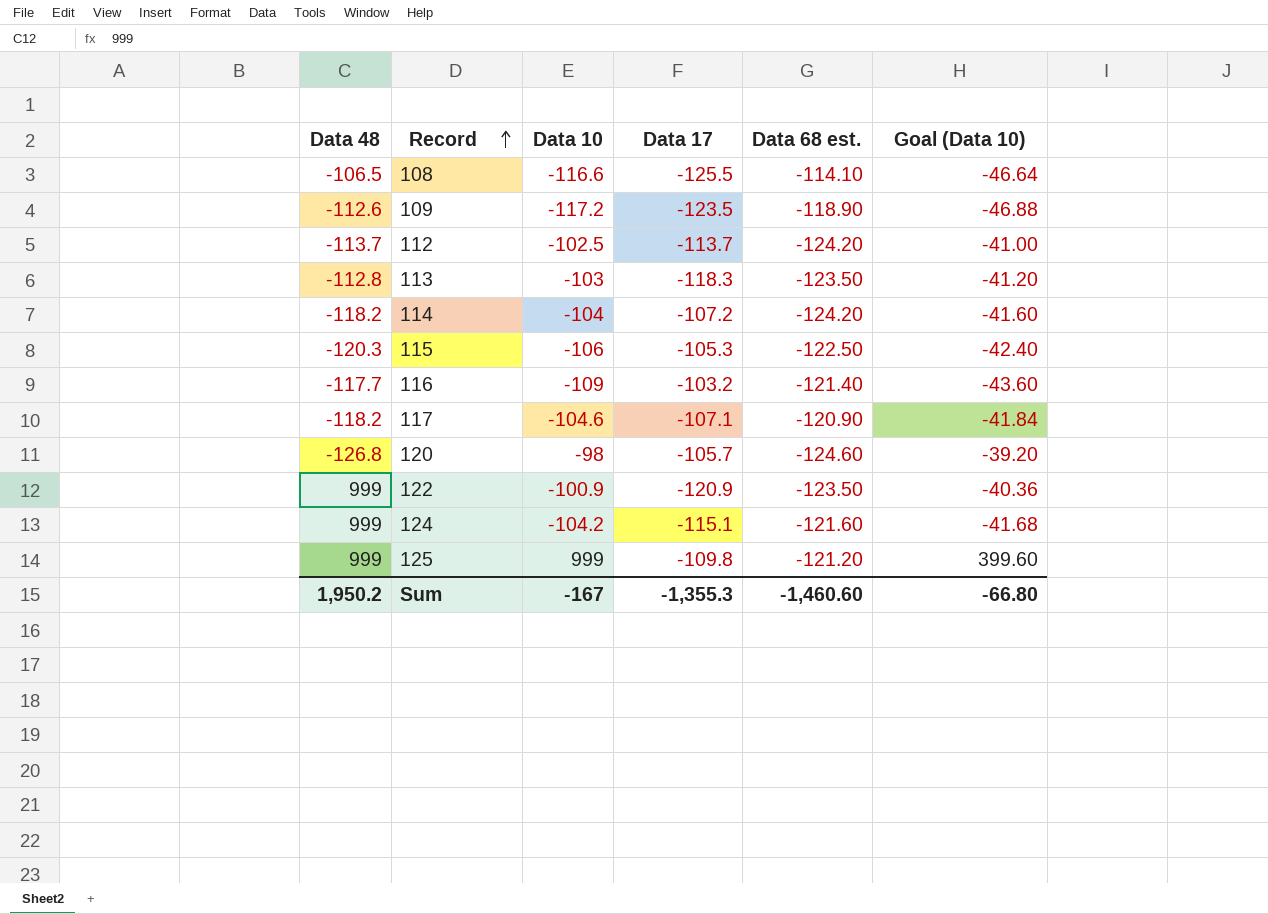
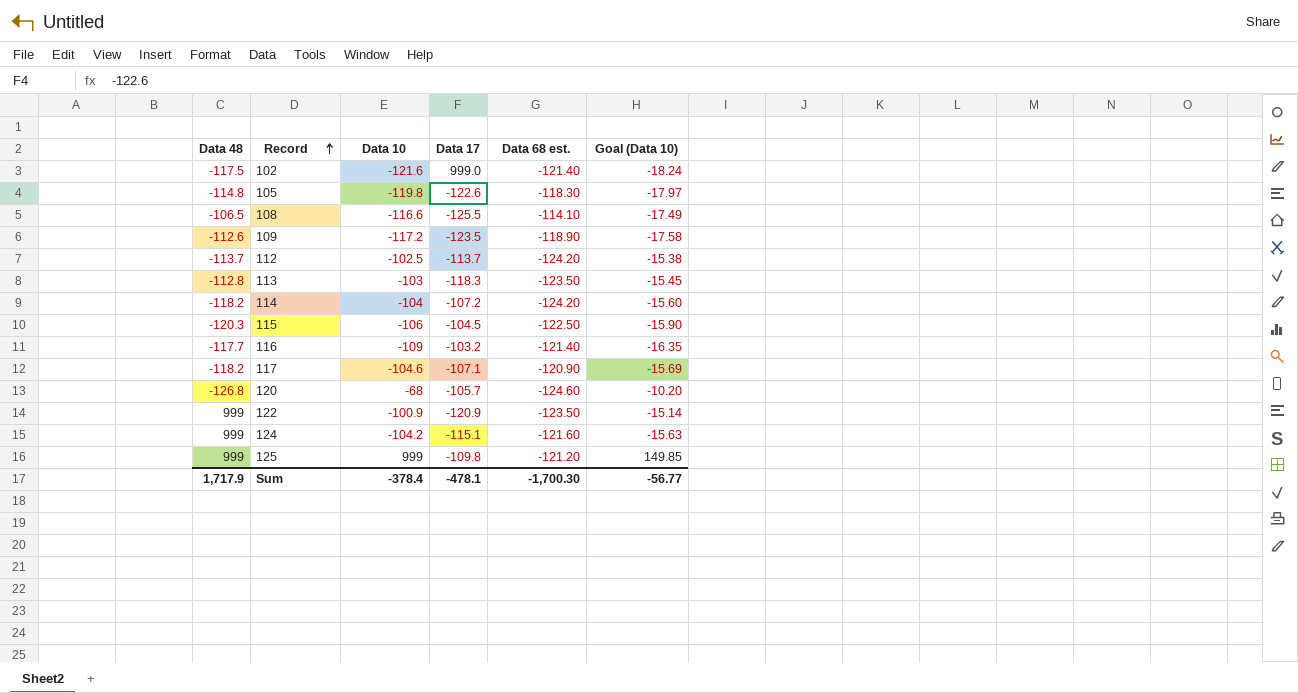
column Goal (Data 10) | formula: [Data 10] * 0.4 -> [Data 10] * 0.15
row 102: none -> -117.5 | -121.6 | 999.0 | -121.40 | -18.24
row 105: none -> -114.8 | -119.8 | -122.6 | -118.30 | -17.97
115 | Data 17: -105.3 -> -104.5
120 | Data 10: -98 -> -68
Sum | Data 48: 1,950.2 -> 1,717.9
Sum | Data 10: -167 -> -378.4
Sum | Data 17: -1,355.3 -> -478.1
Sum | Data 68 est.: -1,460.60 -> -1,700.30
Sum | Goal (Data 10): -66.80 -> -56.77

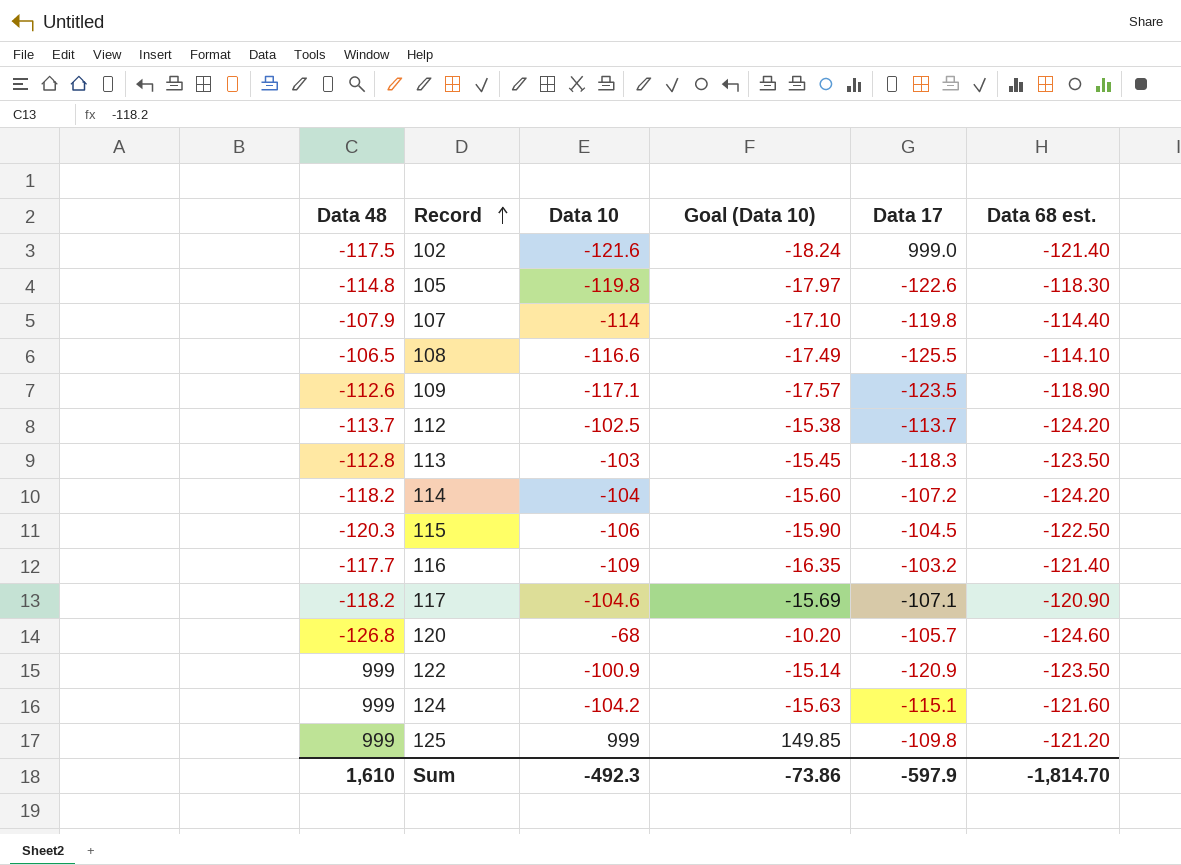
column Goal (Data 10) | position: 6 -> 4
row 107: none -> -107.9 | -114 | -17.10 | -119.8 | -114.40
109 | Data 10: -117.2 -> -117.1
109 | Goal (Data 10): -17.58 -> -17.57
Sum | Data 48: 1,717.9 -> 1,610
Sum | Data 10: -378.4 -> -492.3
Sum | Goal (Data 10): -56.77 -> -73.86
Sum | Data 17: -478.1 -> -597.9
Sum | Data 68 est.: -1,700.30 -> -1,814.70

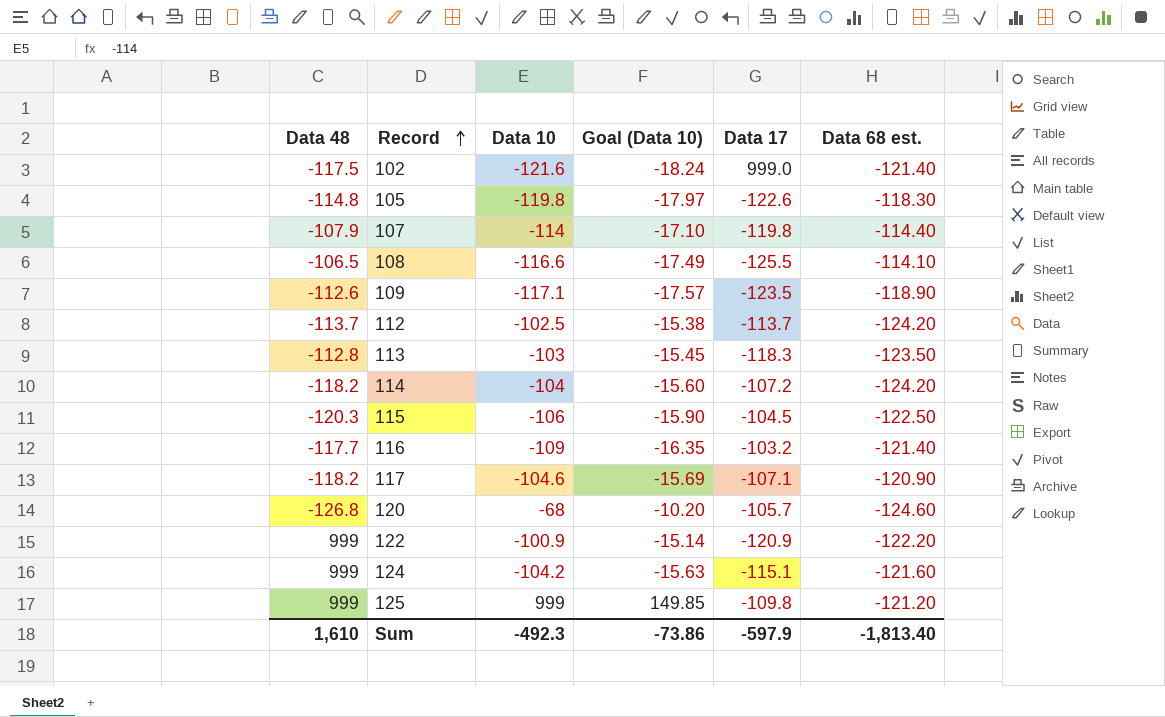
122 | Data 68 est.: -123.50 -> -122.20
Sum | Data 68 est.: -1,814.70 -> -1,813.40

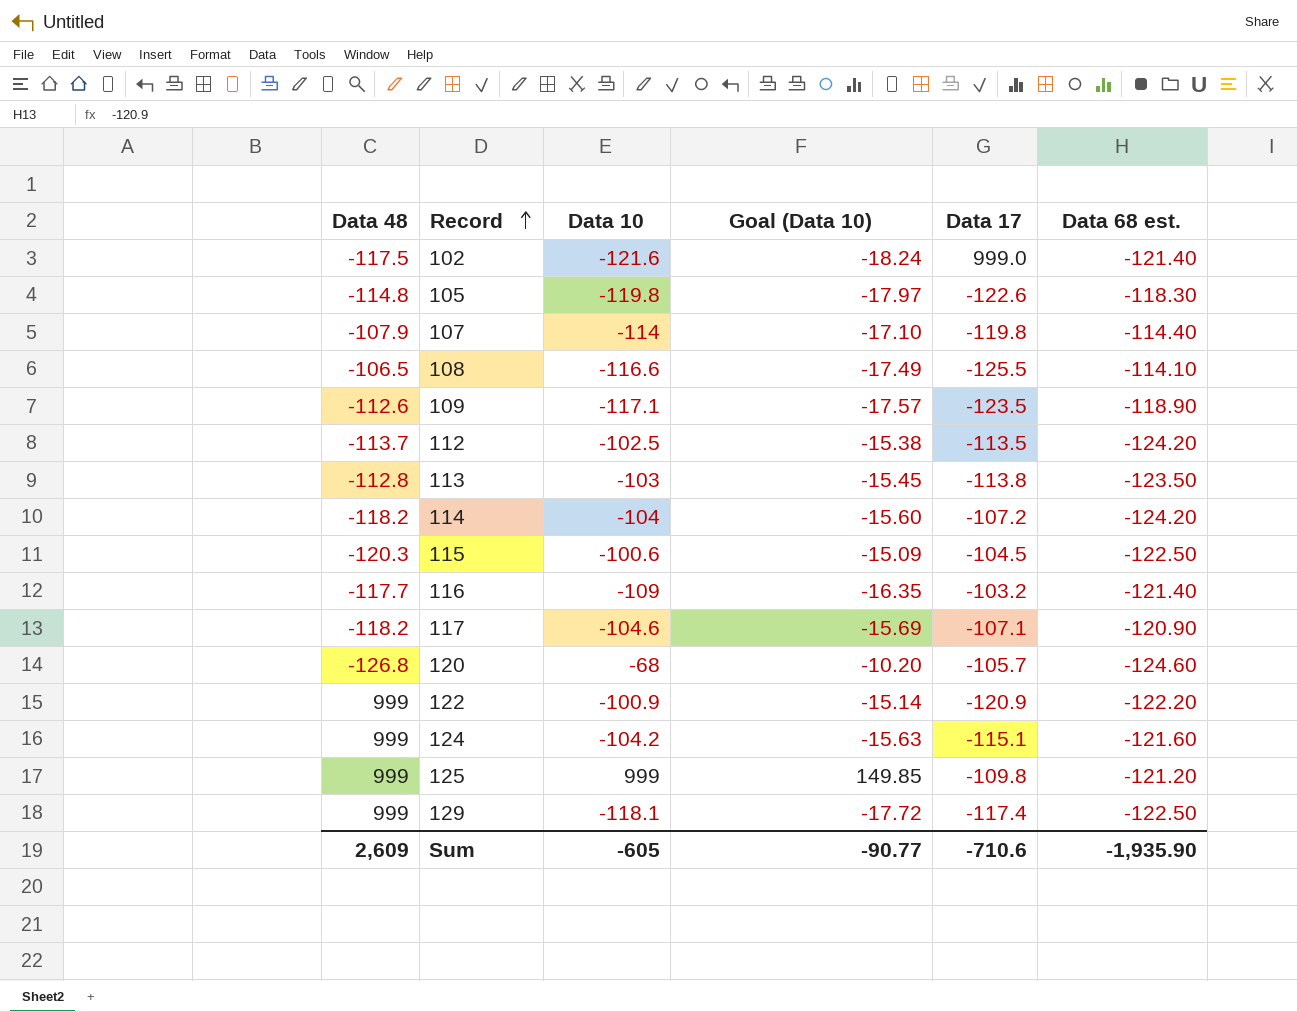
112 | Data 17: -113.7 -> -113.5
113 | Data 17: -118.3 -> -113.8
115 | Data 10: -106 -> -100.6
115 | Goal (Data 10): -15.90 -> -15.09
row 129: none -> 999 | -118.1 | -17.72 | -117.4 | -122.50
Sum | Data 48: 1,610 -> 2,609
Sum | Data 10: -492.3 -> -605
Sum | Goal (Data 10): -73.86 -> -90.77
Sum | Data 17: -597.9 -> -710.6
Sum | Data 68 est.: -1,813.40 -> -1,935.90

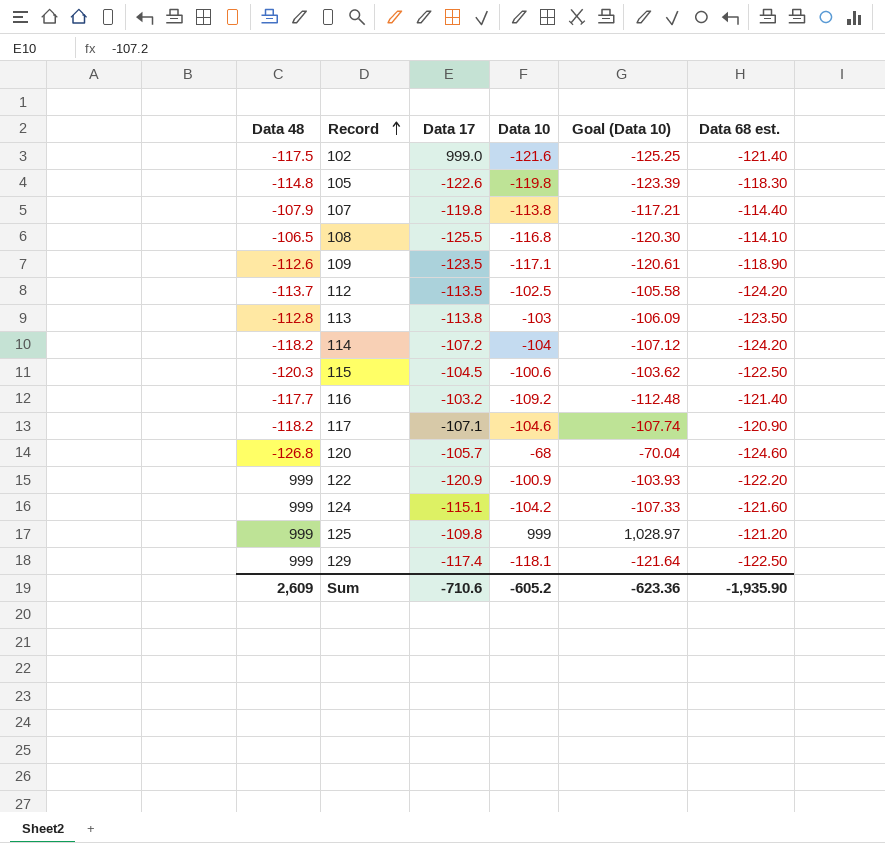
column Data 17 | position: 5 -> 3
column Goal (Data 10) | formula: [Data 10] * 0.15 -> [Data 10] * 1.03
107 | Data 10: -114 -> -113.8
108 | Data 10: -116.6 -> -116.8
116 | Data 10: -109 -> -109.2
Sum | Data 10: -605 -> -605.2
Sum | Goal (Data 10): -90.77 -> -623.36

